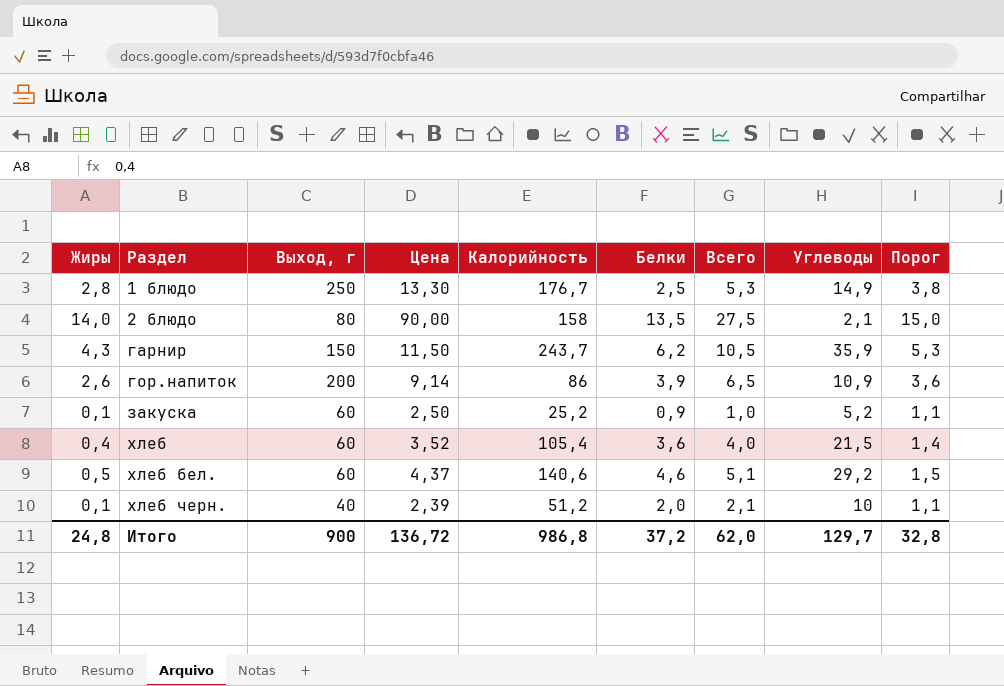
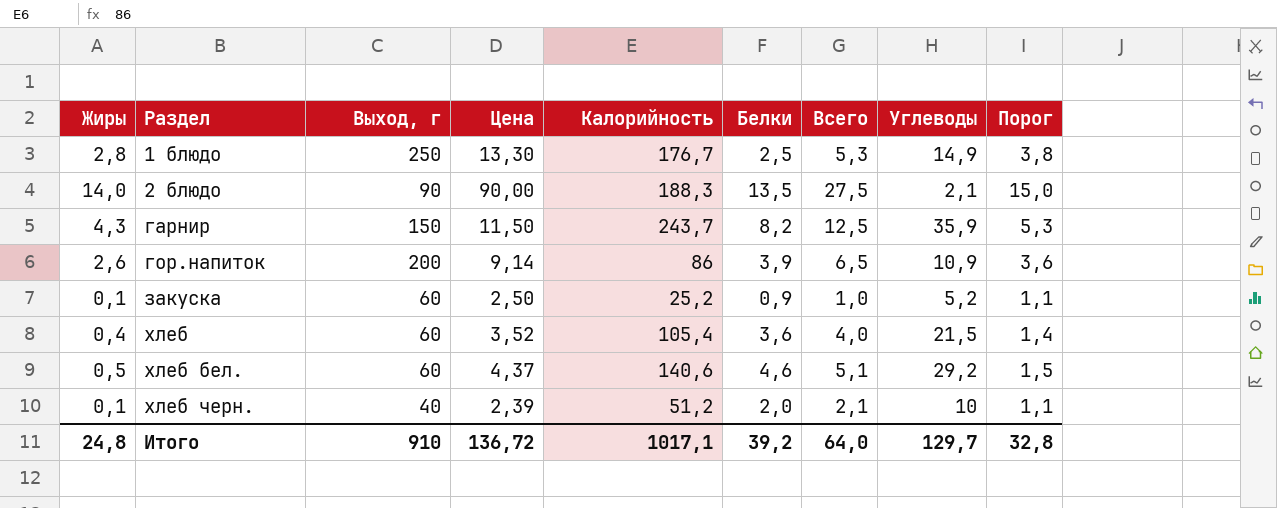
2 блюдо | Выход, г: 80 -> 90
2 блюдо | Калорийность: 158 -> 188,3
гарнир | Белки: 6,2 -> 8,2
гарнир | Всего: 10,5 -> 12,5
Итого | Выход, г: 900 -> 910
Итого | Калорийность: 986,8 -> 1017,1
Итого | Белки: 37,2 -> 39,2
Итого | Всего: 62,0 -> 64,0

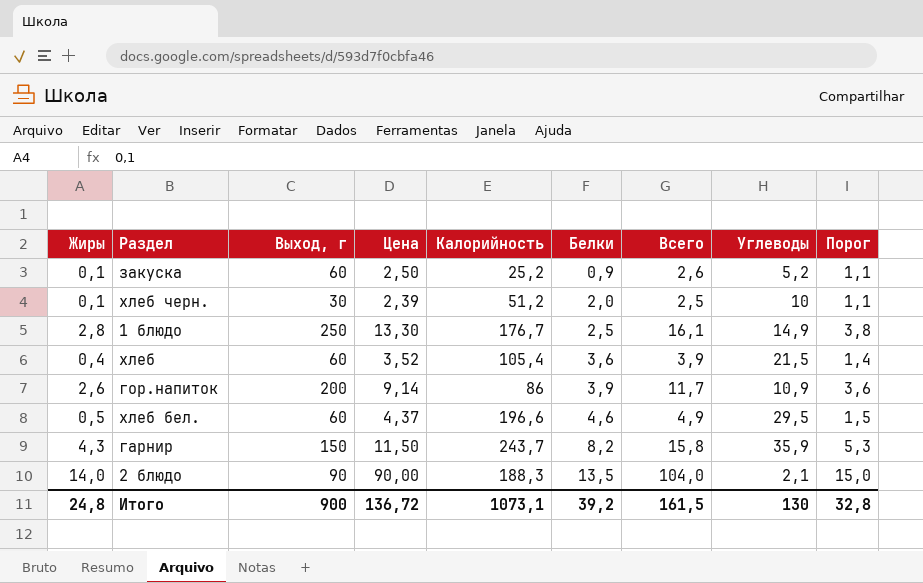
row order: Раздел ascending -> Белки ascending
column Всего | formula: [Жиры] + [Белки] -> [Жиры] + [Цена]
хлеб черн. | Выход, г: 40 -> 30
хлеб бел. | Калорийность: 140,6 -> 196,6
хлеб бел. | Углеводы: 29,2 -> 29,5
Итого | Выход, г: 910 -> 900
Итого | Калорийность: 1017,1 -> 1073,1
Итого | Всего: 64,0 -> 161,5
Итого | Углеводы: 129,7 -> 130

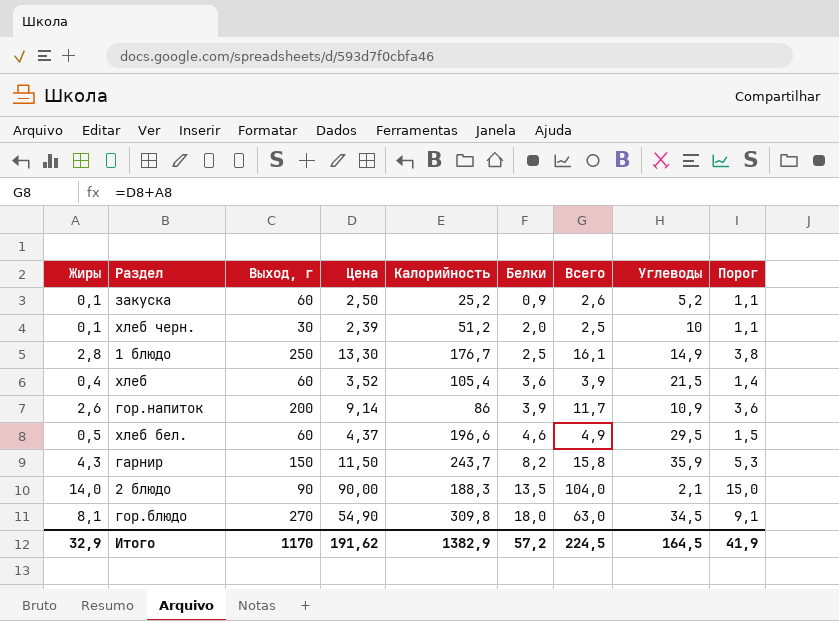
row гор.блюдо: none -> 8,1 | 270 | 54,90 | 309,8 | 18,0 | 63,0 | 34,5 | 9,1
Итого | Жиры: 24,8 -> 32,9
Итого | Выход, г: 900 -> 1170
Итого | Цена: 136,72 -> 191,62
Итого | Калорийность: 1073,1 -> 1382,9
Итого | Белки: 39,2 -> 57,2
Итого | Всего: 161,5 -> 224,5
Итого | Углеводы: 130 -> 164,5
Итого | Порог: 32,8 -> 41,9

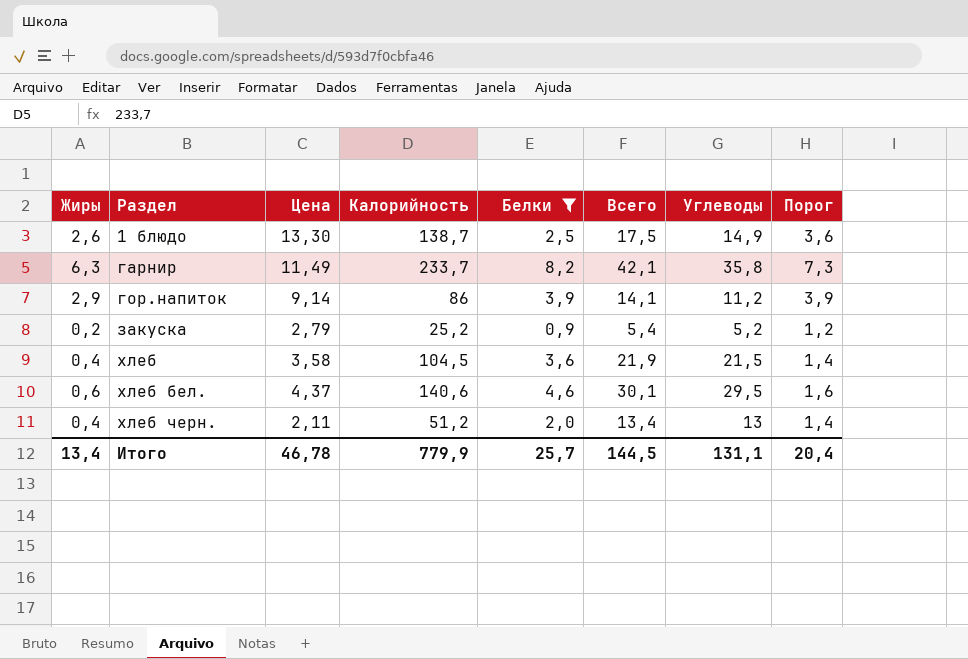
filter: none -> Белки <= 8,2
row order: Белки ascending -> Раздел ascending
column Выход, г | position: 3 -> none
column Всего | formula: [Жиры] + [Цена] -> [Жиры] + [Углеводы]
1 блюдо | Жиры: 2,8 -> 2,6
1 блюдо | Калорийность: 176,7 -> 138,7
1 блюдо | Порог: 3,8 -> 3,6
гарнир | Жиры: 4,3 -> 6,3
гарнир | Цена: 11,50 -> 11,49
гарнир | Калорийность: 243,7 -> 233,7
гарнир | Углеводы: 35,9 -> 35,8
гарнир | Порог: 5,3 -> 7,3
гор.напиток | Жиры: 2,6 -> 2,9
гор.напиток | Углеводы: 10,9 -> 11,2
гор.напиток | Порог: 3,6 -> 3,9
закуска | Жиры: 0,1 -> 0,2
закуска | Цена: 2,50 -> 2,79
закуска | Порог: 1,1 -> 1,2
хлеб | Цена: 3,52 -> 3,58
хлеб | Калорийность: 105,4 -> 104,5
хлеб бел. | Жиры: 0,5 -> 0,6
хлеб бел. | Калорийность: 196,6 -> 140,6
хлеб бел. | Порог: 1,5 -> 1,6
хлеб черн. | Жиры: 0,1 -> 0,4
хлеб черн. | Цена: 2,39 -> 2,11
хлеб черн. | Углеводы: 10 -> 13
хлеб черн. | Порог: 1,1 -> 1,4
Итого | Жиры: 32,9 -> 13,4
Итого | Цена: 191,62 -> 46,78
Итого | Калорийность: 1382,9 -> 779,9
Итого | Белки: 57,2 -> 25,7
Итого | Всего: 224,5 -> 144,5
Итого | Углеводы: 164,5 -> 131,1
Итого | Порог: 41,9 -> 20,4

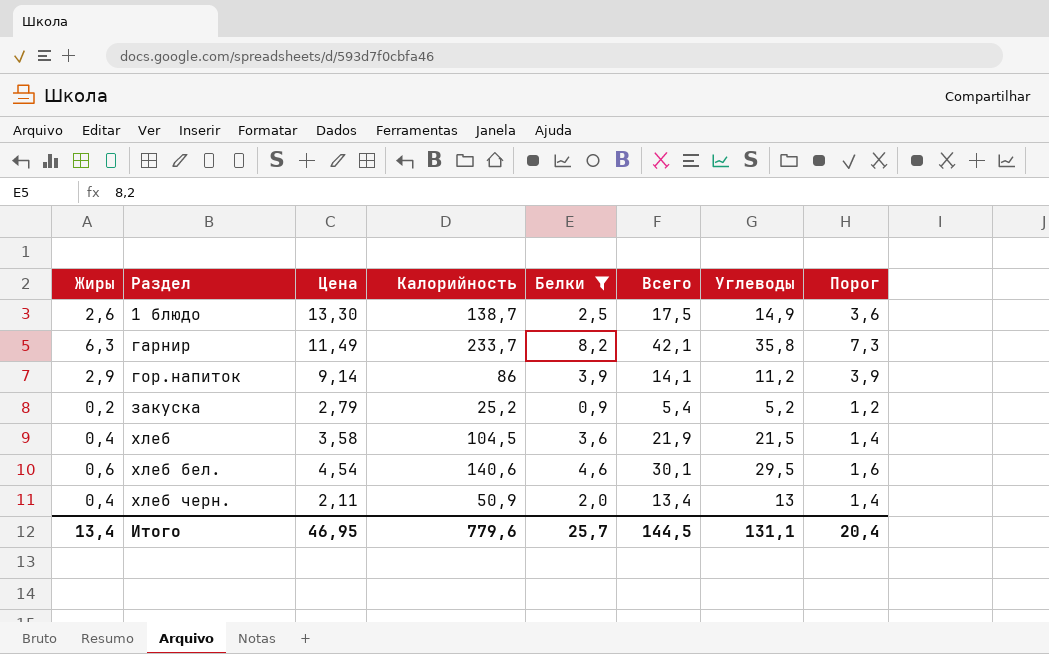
хлеб бел. | Цена: 4,37 -> 4,54
хлеб черн. | Калорийность: 51,2 -> 50,9
Итого | Цена: 46,78 -> 46,95
Итого | Калорийность: 779,9 -> 779,6

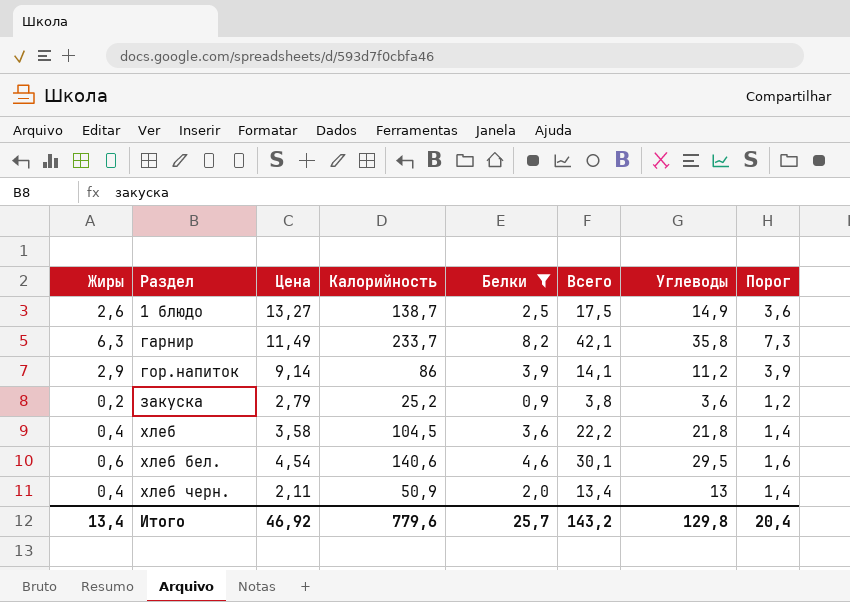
1 блюдо | Цена: 13,30 -> 13,27
закуска | Всего: 5,4 -> 3,8
закуска | Углеводы: 5,2 -> 3,6
хлеб | Всего: 21,9 -> 22,2
хлеб | Углеводы: 21,5 -> 21,8
Итого | Цена: 46,95 -> 46,92
Итого | Всего: 144,5 -> 143,2
Итого | Углеводы: 131,1 -> 129,8

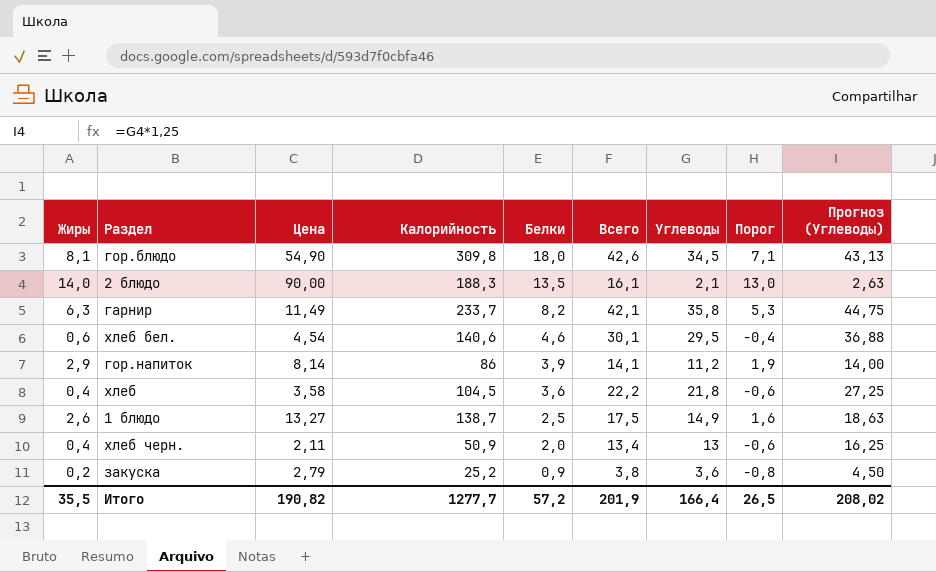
filter: Белки <= 8,2 -> none
row order: Раздел ascending -> Белки descending
column Порог | formula: [Жиры] + 1 -> [Жиры] - 1
column Прогноз (Углеводы) | formula: none -> [Углеводы] * 1,25
гор.напиток | Цена: 9,14 -> 8,14
Итого | Жиры: 13,4 -> 35,5
Итого | Цена: 46,92 -> 190,82
Итого | Калорийность: 779,6 -> 1277,7
Итого | Белки: 25,7 -> 57,2
Итого | Всего: 143,2 -> 201,9
Итого | Углеводы: 129,8 -> 166,4
Итого | Порог: 20,4 -> 26,5

